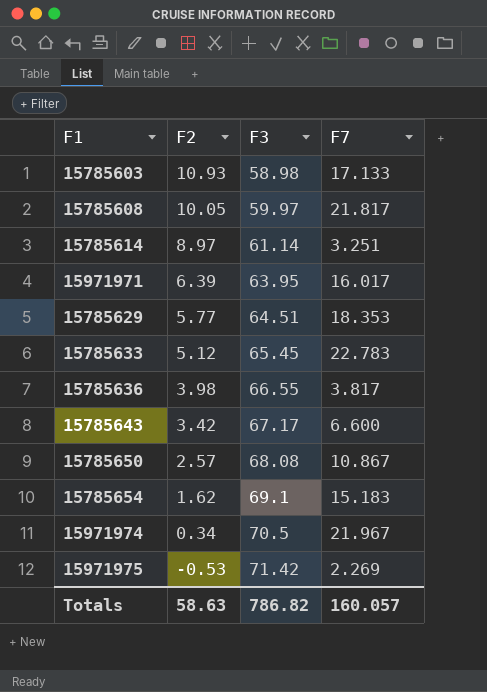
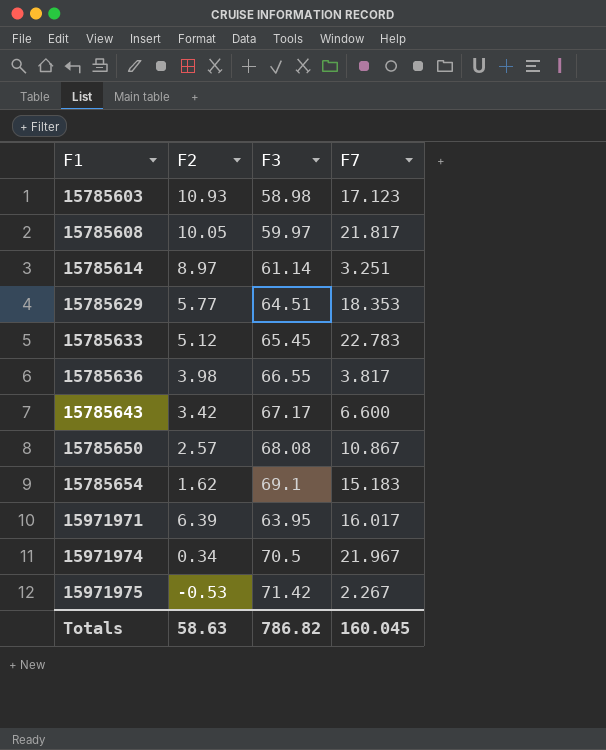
row order: F2 descending -> F1 ascending
15785603 | F7: 17.133 -> 17.123
15971975 | F7: 2.269 -> 2.267
Totals | F7: 160.057 -> 160.045

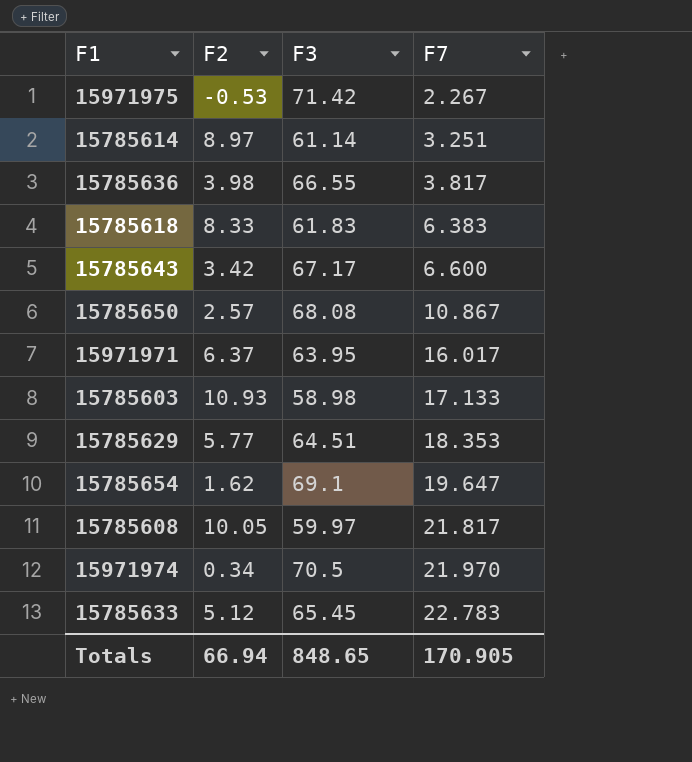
row order: F1 ascending -> F7 ascending
row 15785618: none -> 8.33 | 61.83 | 6.383
15971971 | F2: 6.39 -> 6.37
15785603 | F7: 17.123 -> 17.133
15785654 | F7: 15.183 -> 19.647
15971974 | F7: 21.967 -> 21.970
Totals | F2: 58.63 -> 66.94
Totals | F3: 786.82 -> 848.65
Totals | F7: 160.045 -> 170.905

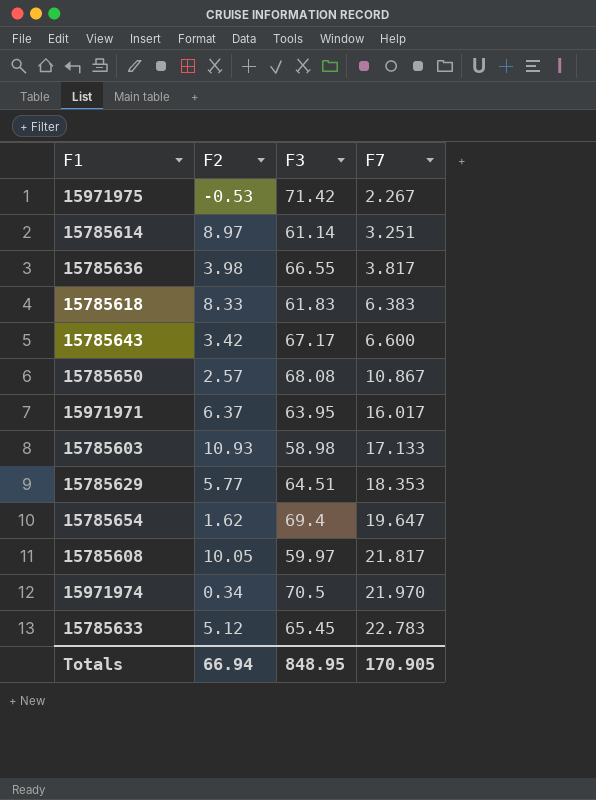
15785654 | F3: 69.1 -> 69.4
Totals | F3: 848.65 -> 848.95

